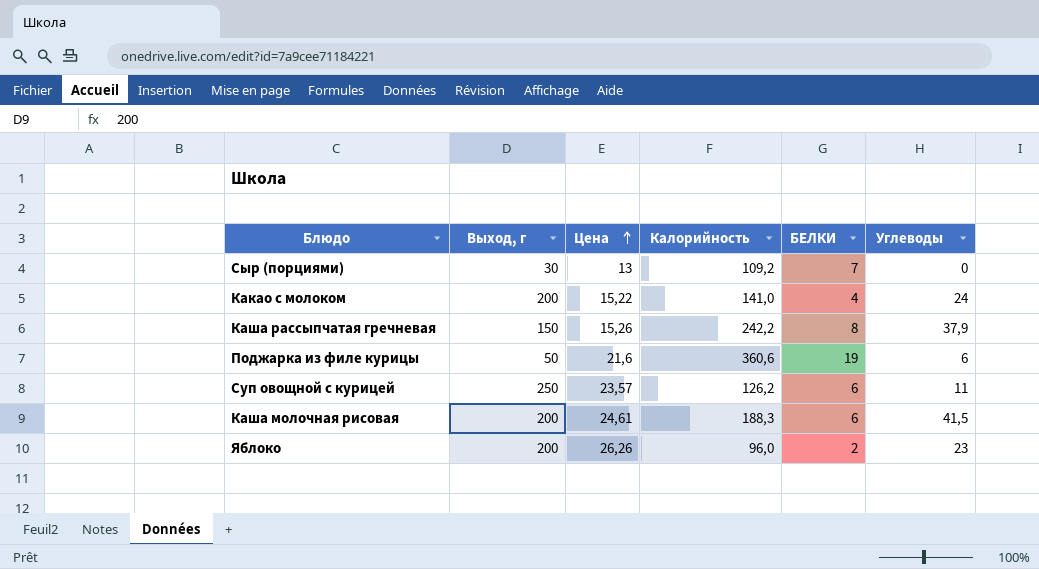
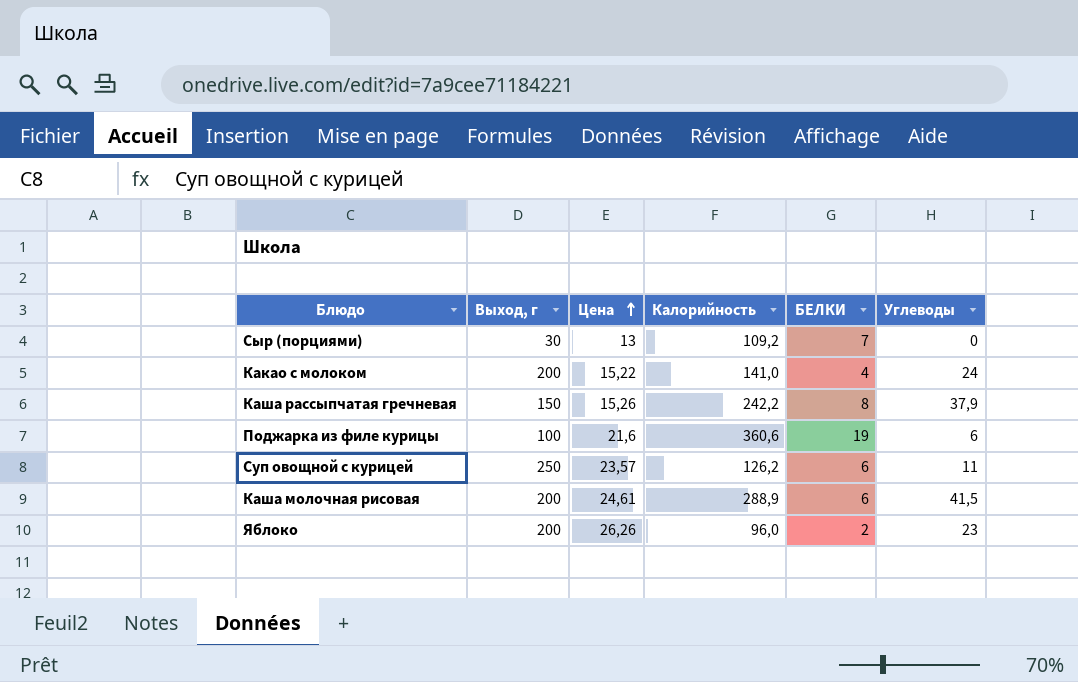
Поджарка из филе курицы | Выход, г: 50 -> 100
Каша молочная рисовая | Калорийность: 188,3 -> 288,9

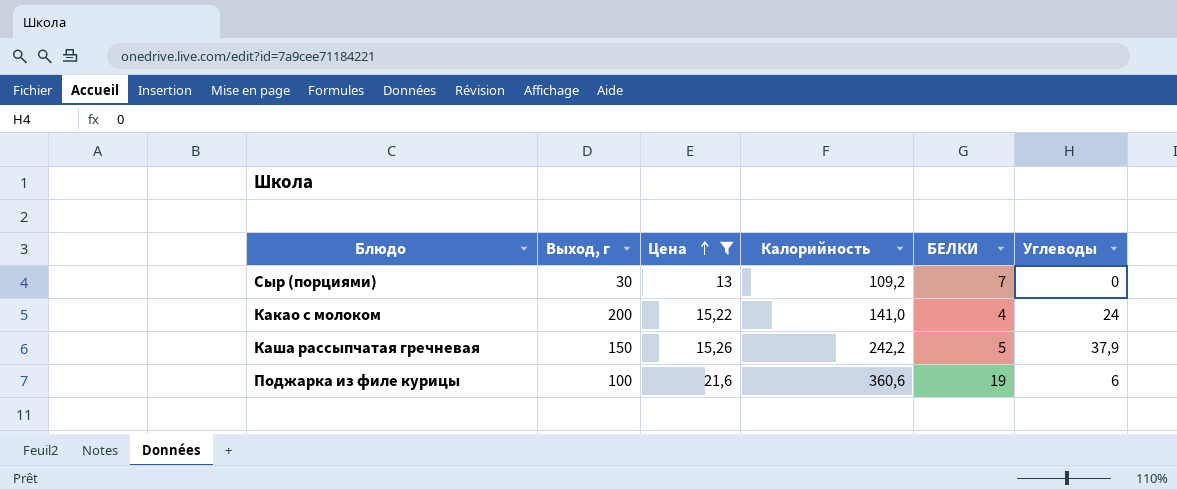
filter: none -> Цена <= 21,6
Каша рассыпчатая гречневая | БЕЛКИ: 8 -> 5

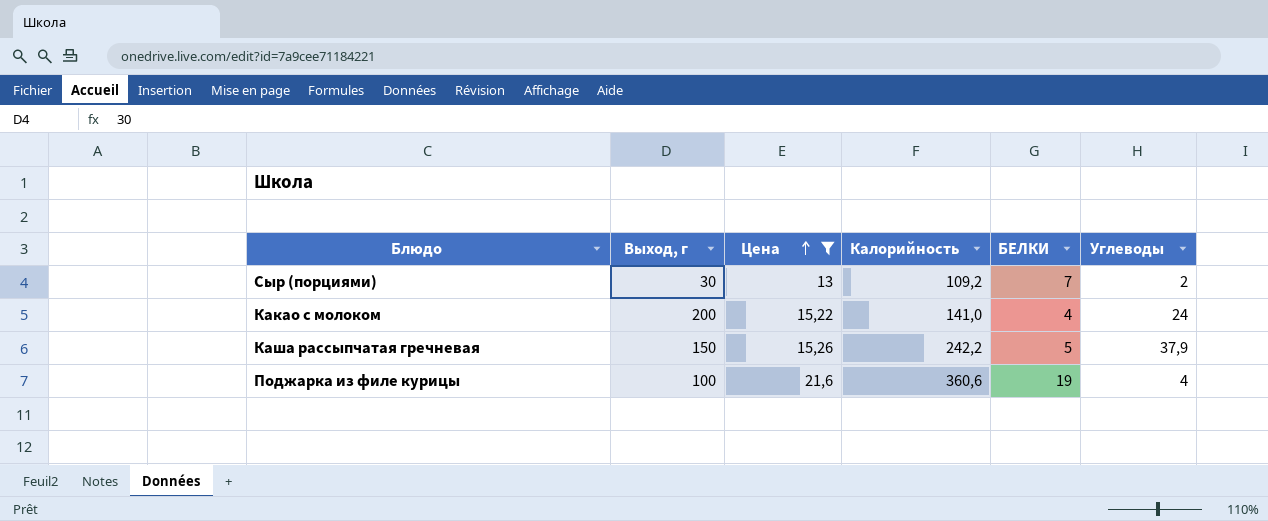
Сыр (порциями) | Углеводы: 0 -> 2
Поджарка из филе курицы | Углеводы: 6 -> 4

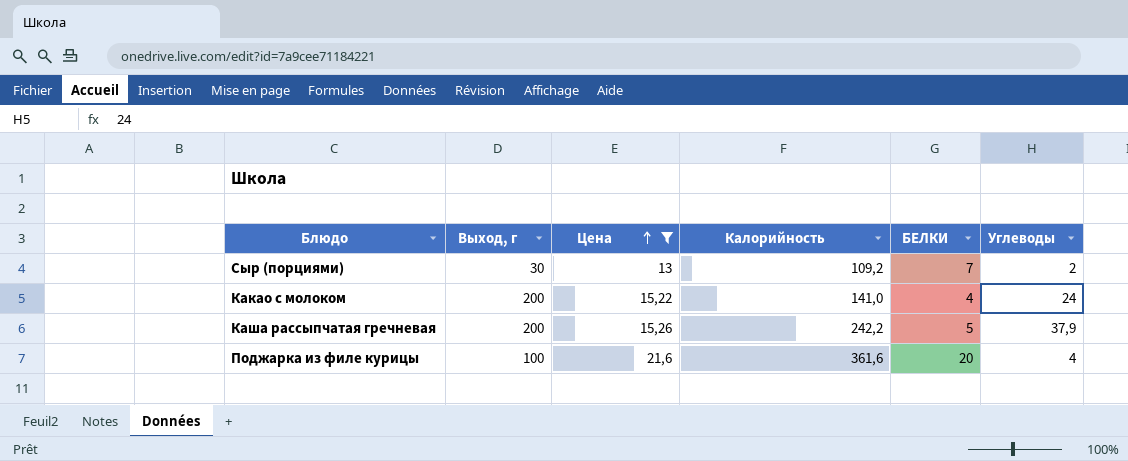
Каша рассыпчатая гречневая | Выход, г: 150 -> 200
Поджарка из филе курицы | Калорийность: 360,6 -> 361,6
Поджарка из филе курицы | БЕЛКИ: 19 -> 20

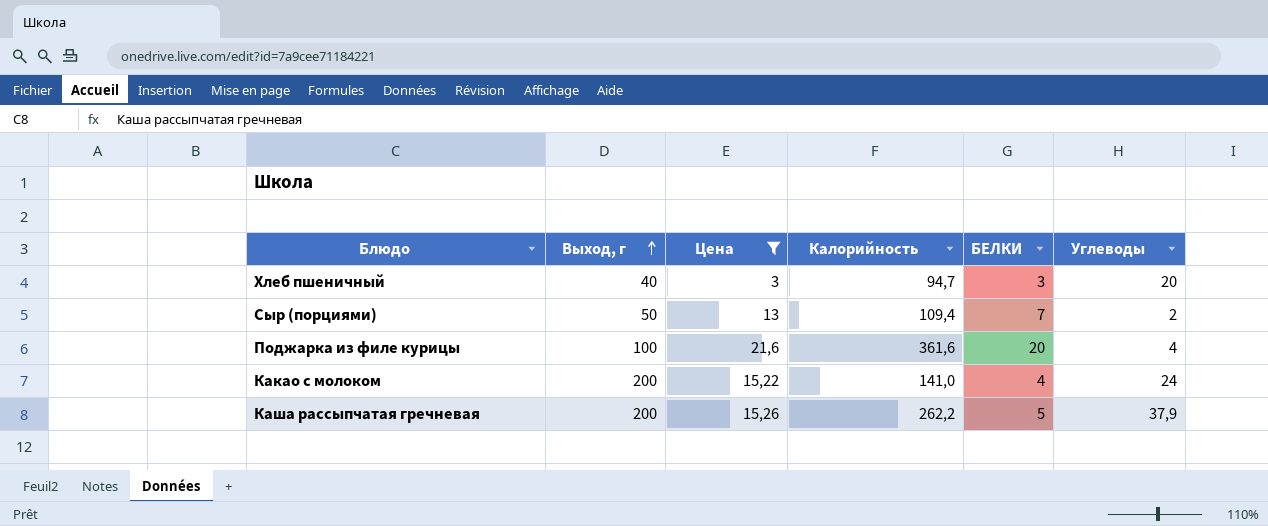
row order: Цена ascending -> Выход, г ascending
row Хлеб пшеничный: none -> 40 | 3 | 94,7 | 3 | 20
Сыр (порциями) | Выход, г: 30 -> 50
Сыр (порциями) | Калорийность: 109,2 -> 109,4
Каша рассыпчатая гречневая | Калорийность: 242,2 -> 262,2

